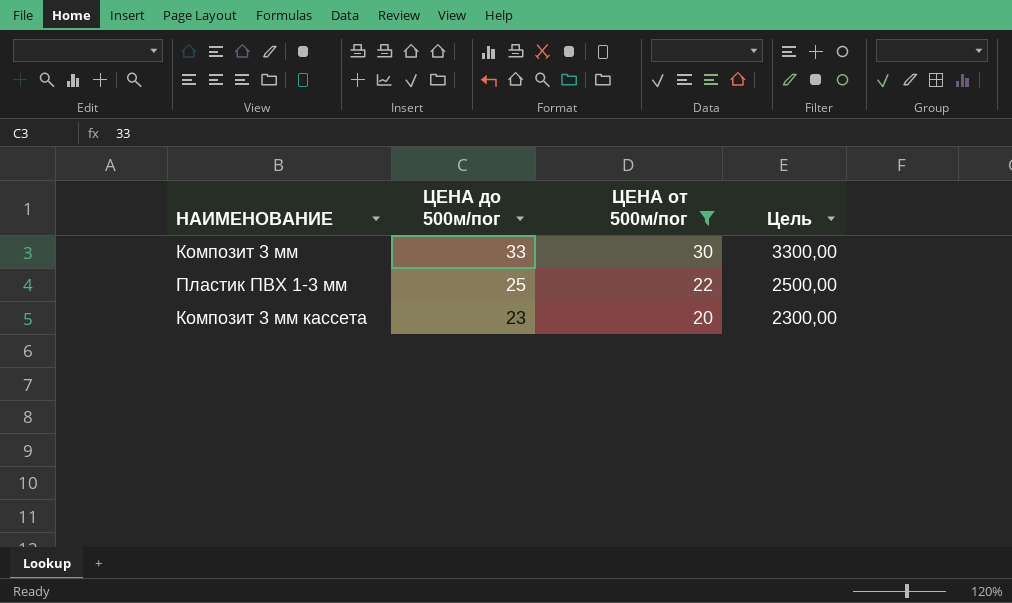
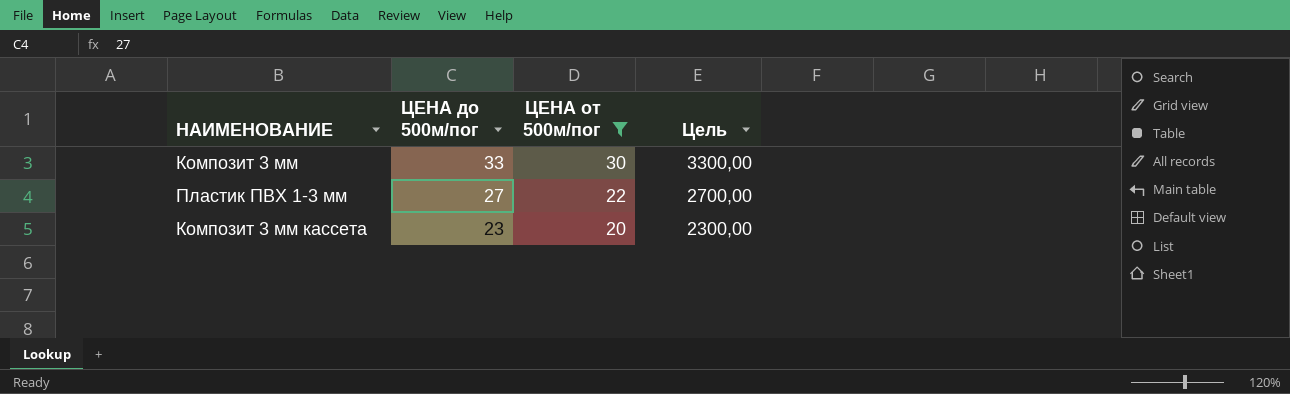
Пластик ПВХ 1-3 мм | ЦЕНА до 500м/пог: 25 -> 27
Пластик ПВХ 1-3 мм | Цель: 2500,00 -> 2700,00

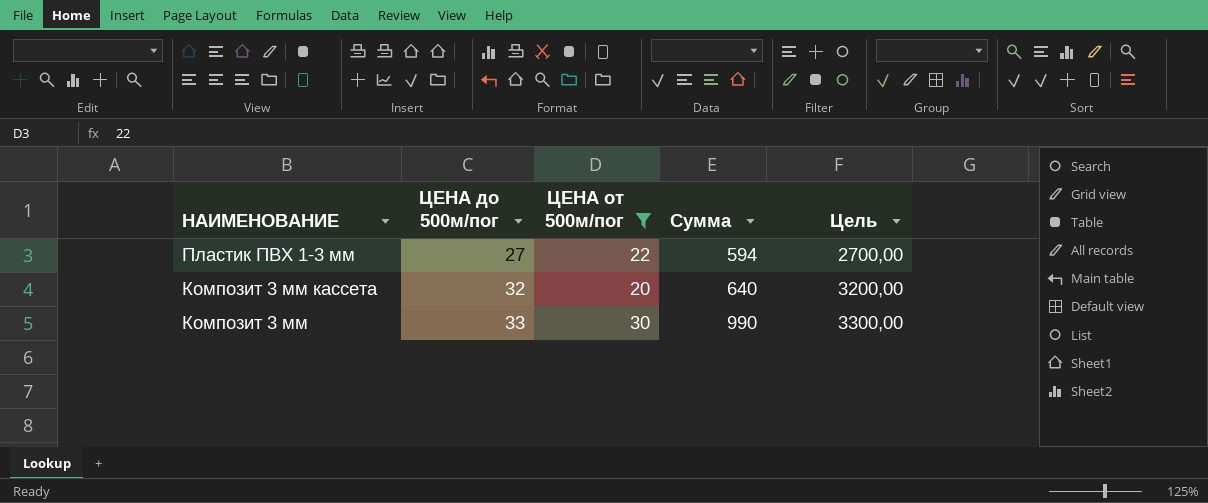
row order: ЦЕНА до 500м/пог descending -> НАИМЕНОВАНИЕ descending
column Сумма | formula: none -> [ЦЕНА до 500м/пог] * [ЦЕНА от 500м/пог]
Композит 3 мм кассета | ЦЕНА до 500м/пог: 23 -> 32
Композит 3 мм кассета | Цель: 2300,00 -> 3200,00

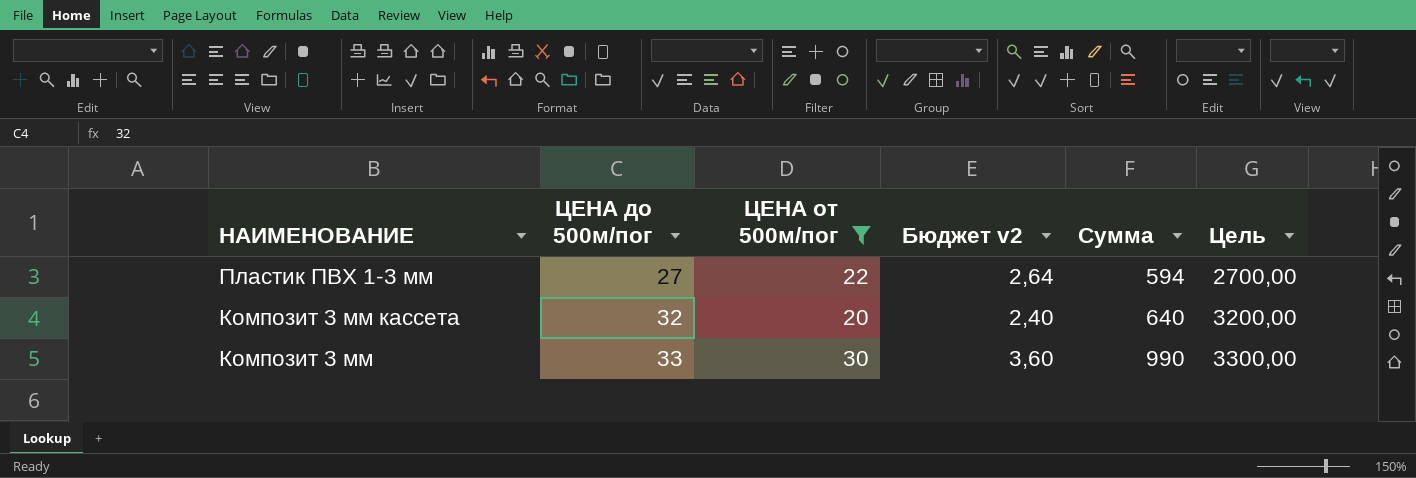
column Бюджет v2 | formula: none -> [ЦЕНА от 500м/пог] * 0,12

